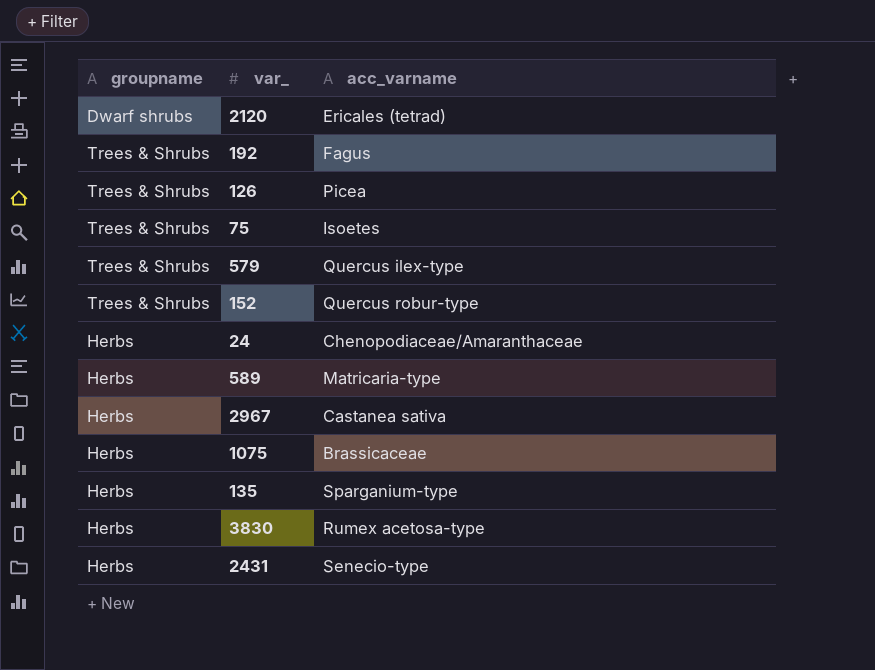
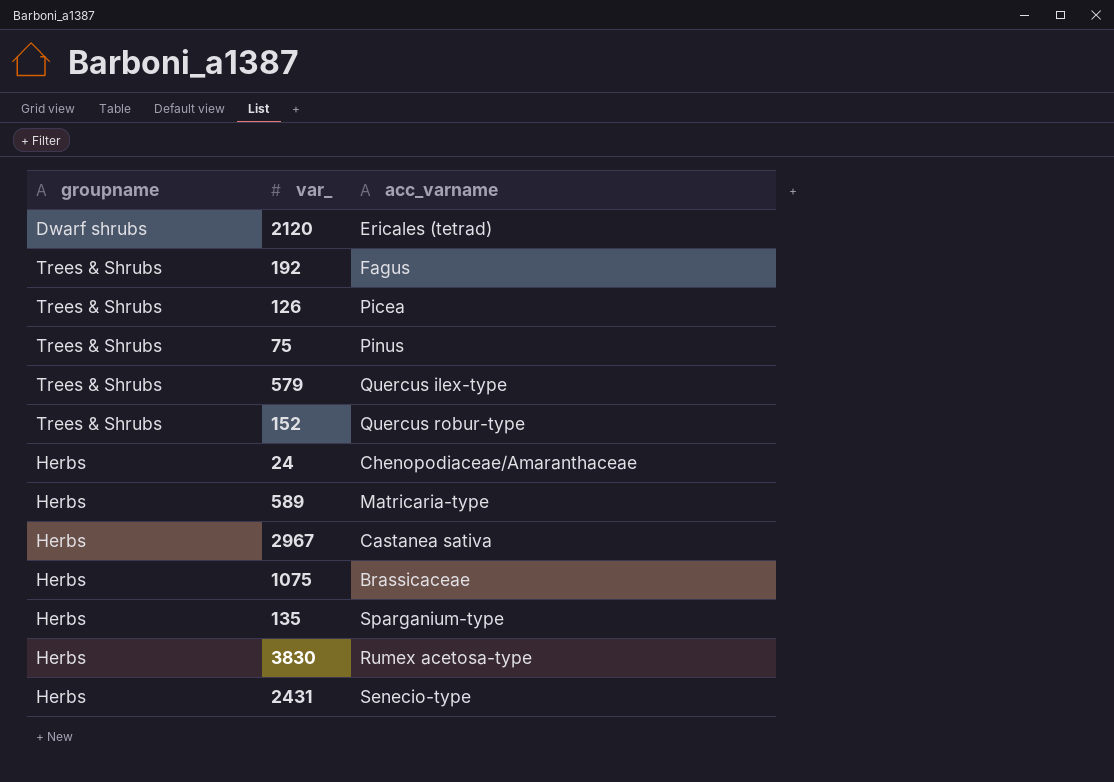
75 | acc_varname: Isoetes -> Pinus

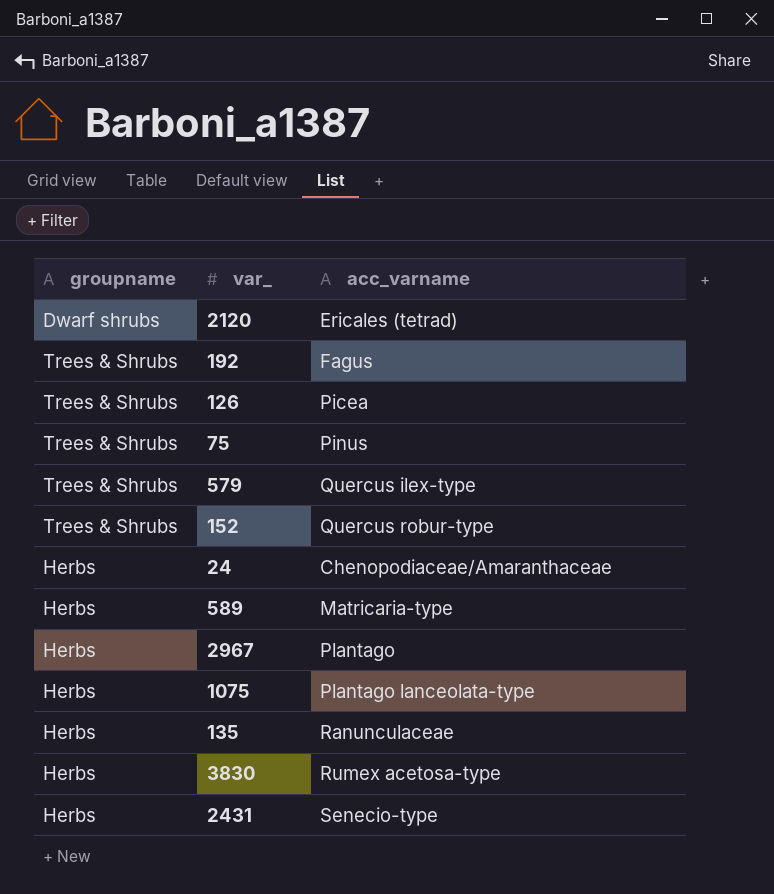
2967 | acc_varname: Castanea sativa -> Plantago
1075 | acc_varname: Brassicaceae -> Plantago lanceolata-type
135 | acc_varname: Sparganium-type -> Ranunculaceae

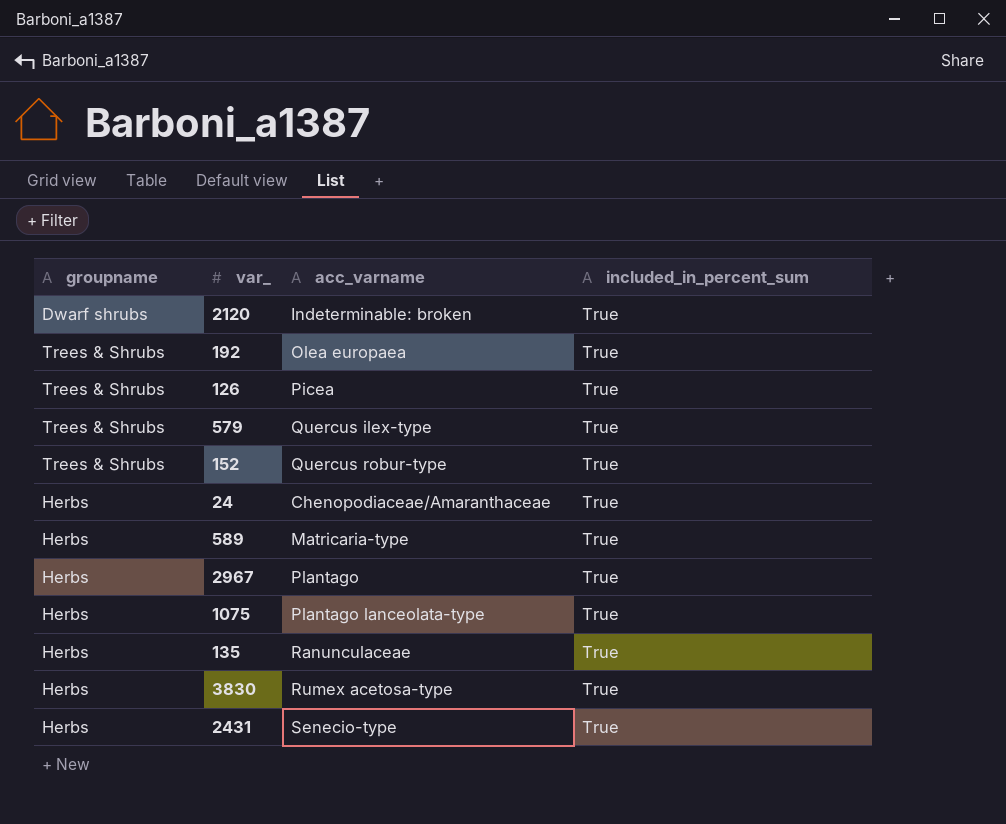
column included_in_percent_sum | position: none -> 4
row 75: Trees & Shrubs | Pinus -> none
2120 | acc_varname: Ericales (tetrad) -> Indeterminable: broken
192 | acc_varname: Fagus -> Olea europaea

